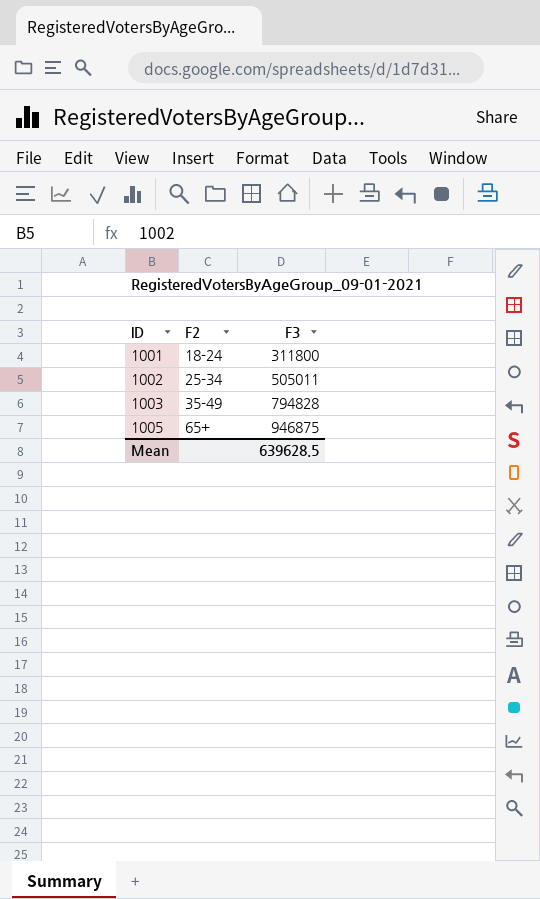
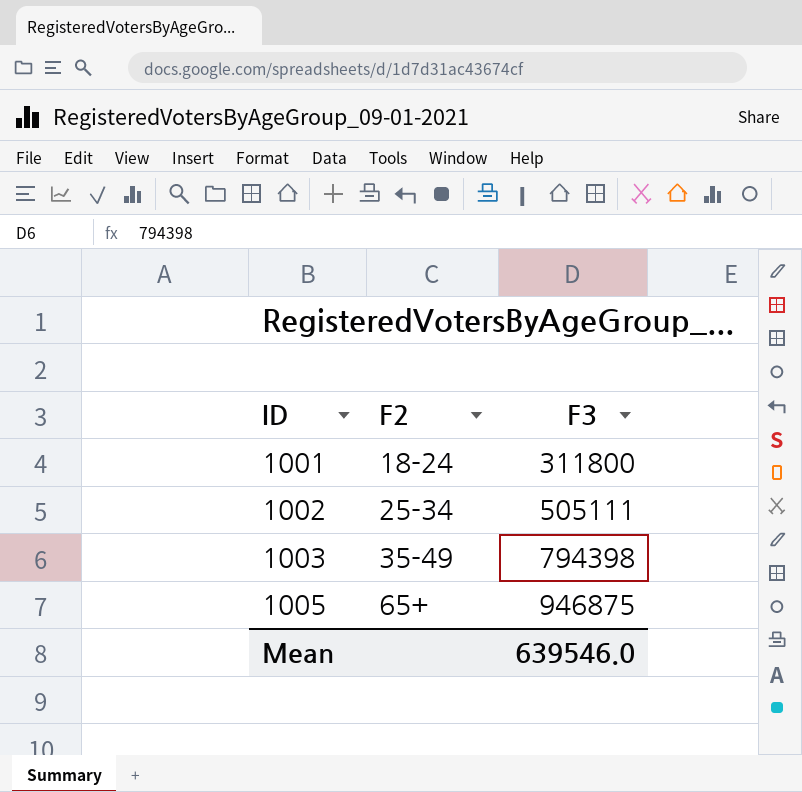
1002 | F3: 505011 -> 505111
1003 | F3: 794828 -> 794398
Mean | F3: 639628.5 -> 639546.0

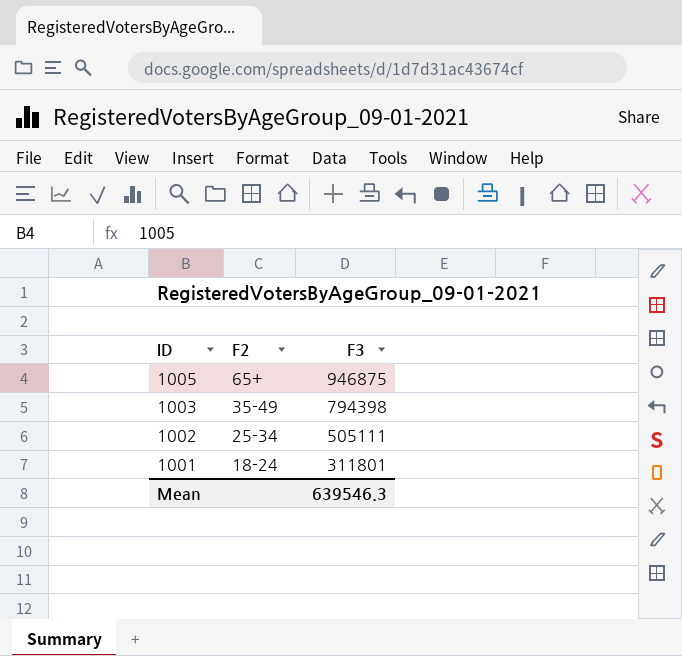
row order: ID ascending -> ID descending
1001 | F3: 311800 -> 311801
Mean | F3: 639546.0 -> 639546.3

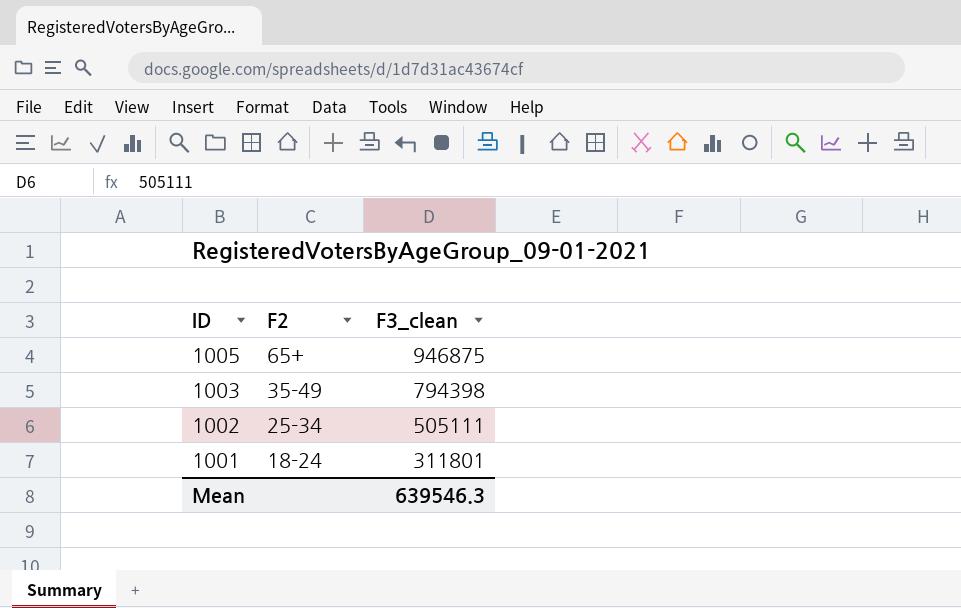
column name: F3 -> F3_clean

